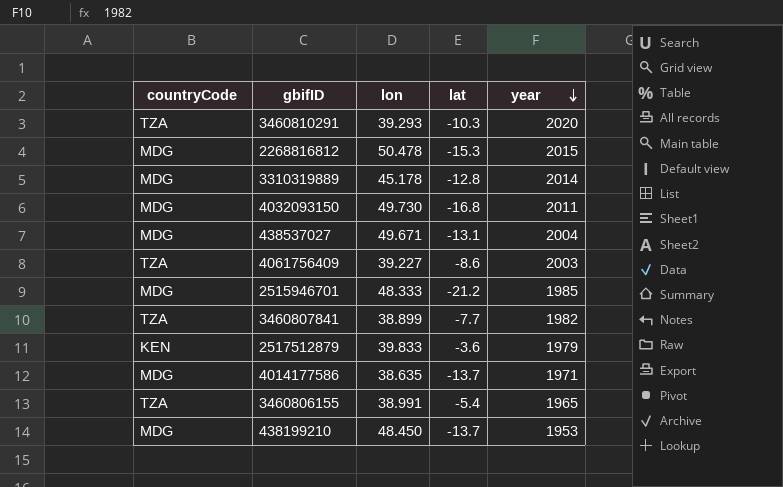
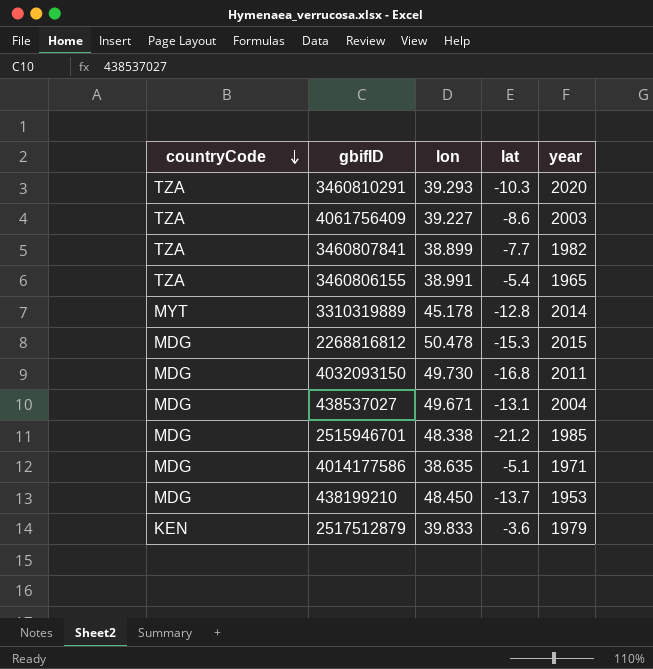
row order: year descending -> countryCode descending
3310319889 | countryCode: MDG -> MYT
2515946701 | lon: 48.333 -> 48.338
4014177586 | lat: -13.7 -> -5.1

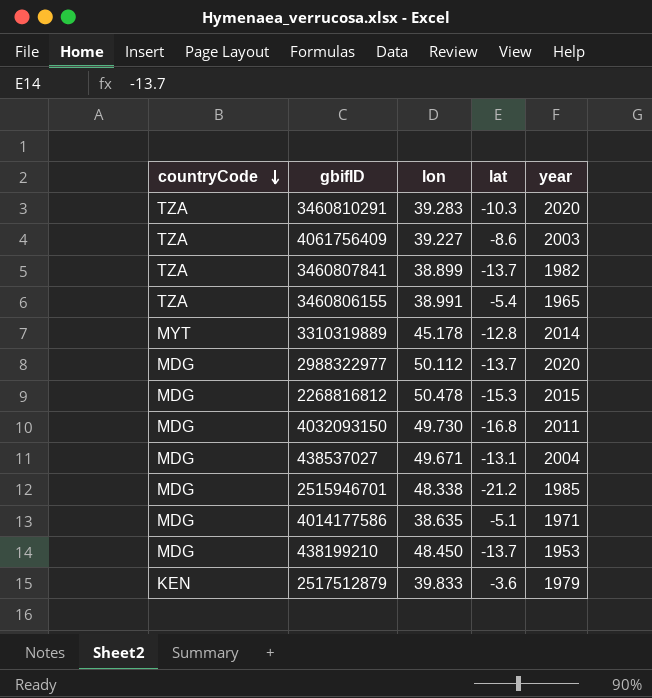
3460810291 | lon: 39.293 -> 39.283
3460807841 | lat: -7.7 -> -13.7
row 2988322977: none -> MDG | 50.112 | -13.7 | 2020

